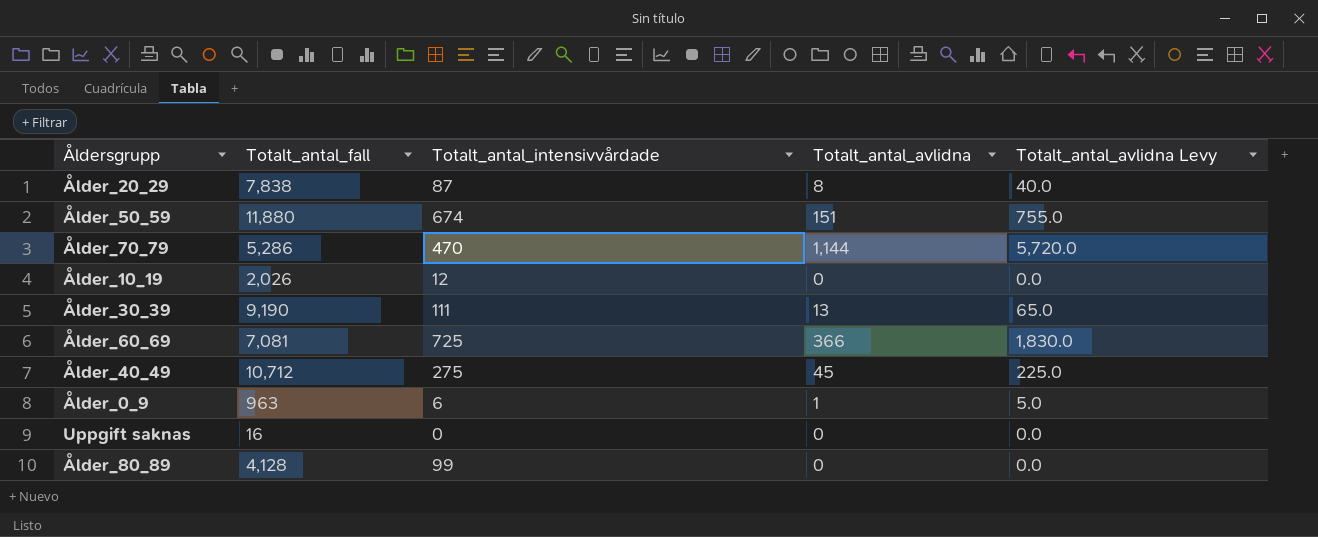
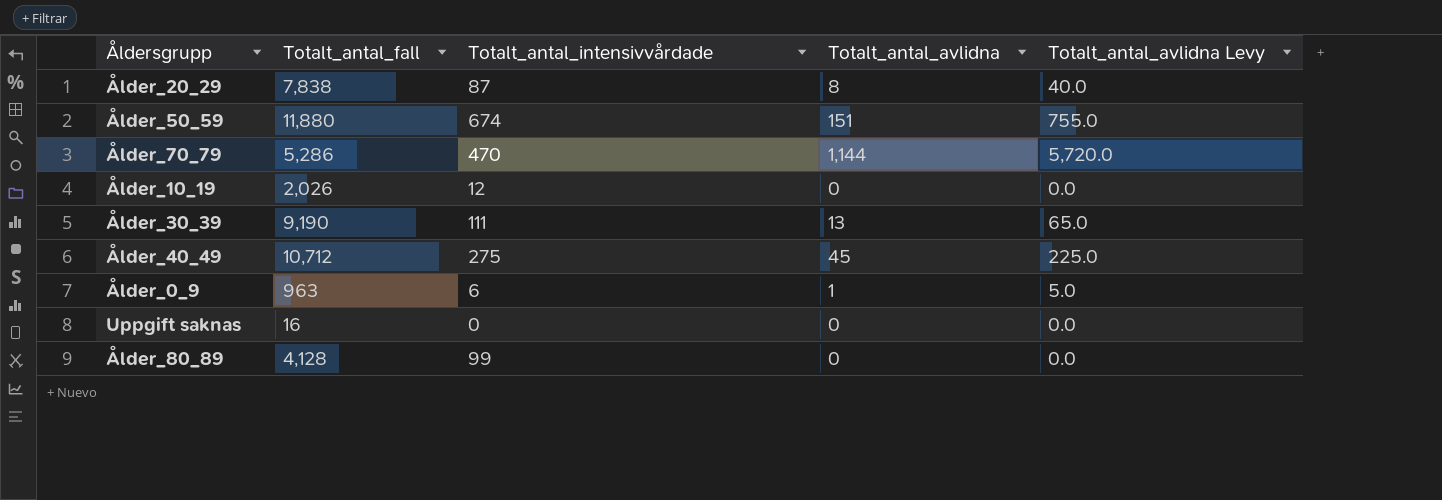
row Ålder_60_69: 7,081 | 725 | 366 | 1,830.0 -> none

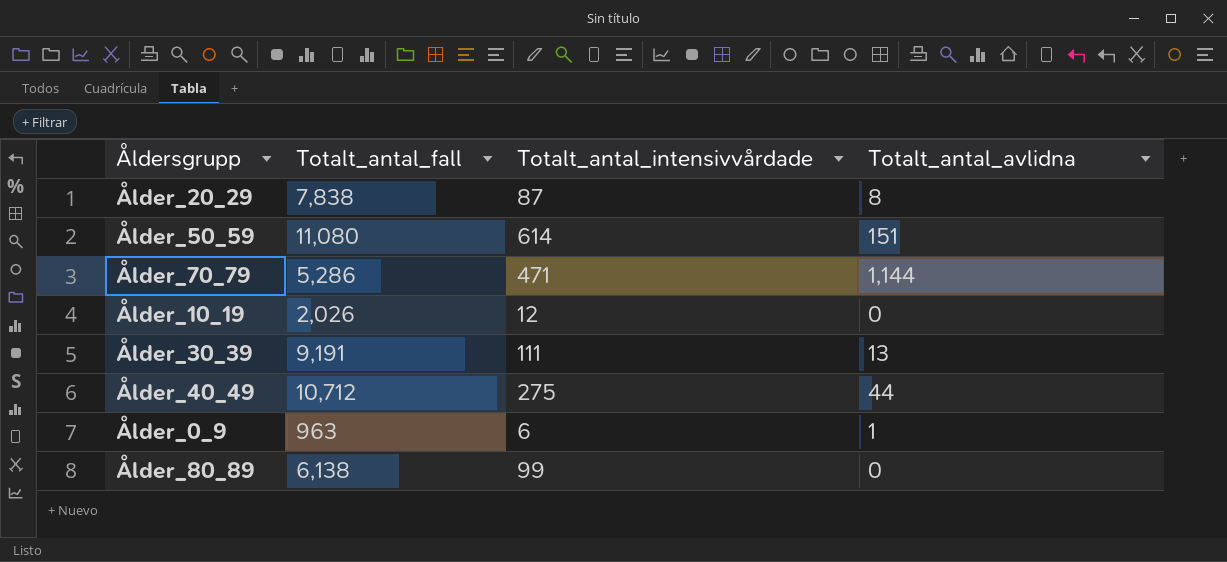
column Totalt_antal_avlidna Levy | formula: [Totalt_antal_avlidna] * 5 -> none
row Uppgift saknas: 16 | 0 | 0 | 0.0 -> none
Ålder_50_59 | Totalt_antal_fall: 11,880 -> 11,080
Ålder_50_59 | Totalt_antal_intensivvårdade: 674 -> 614
Ålder_70_79 | Totalt_antal_intensivvårdade: 470 -> 471
Ålder_30_39 | Totalt_antal_fall: 9,190 -> 9,191
Ålder_40_49 | Totalt_antal_avlidna: 45 -> 44
Ålder_80_89 | Totalt_antal_fall: 4,128 -> 6,138

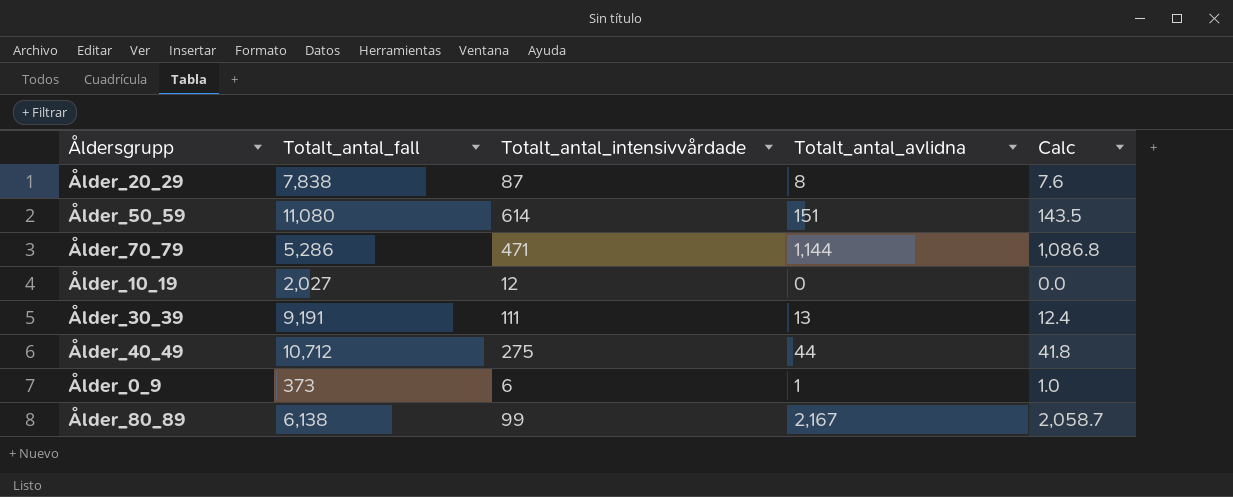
column Calc | formula: none -> [Totalt_antal_avlidna] * 0.95
Ålder_10_19 | Totalt_antal_fall: 2,026 -> 2,027
Ålder_0_9 | Totalt_antal_fall: 963 -> 373
Ålder_80_89 | Totalt_antal_avlidna: 0 -> 2,167

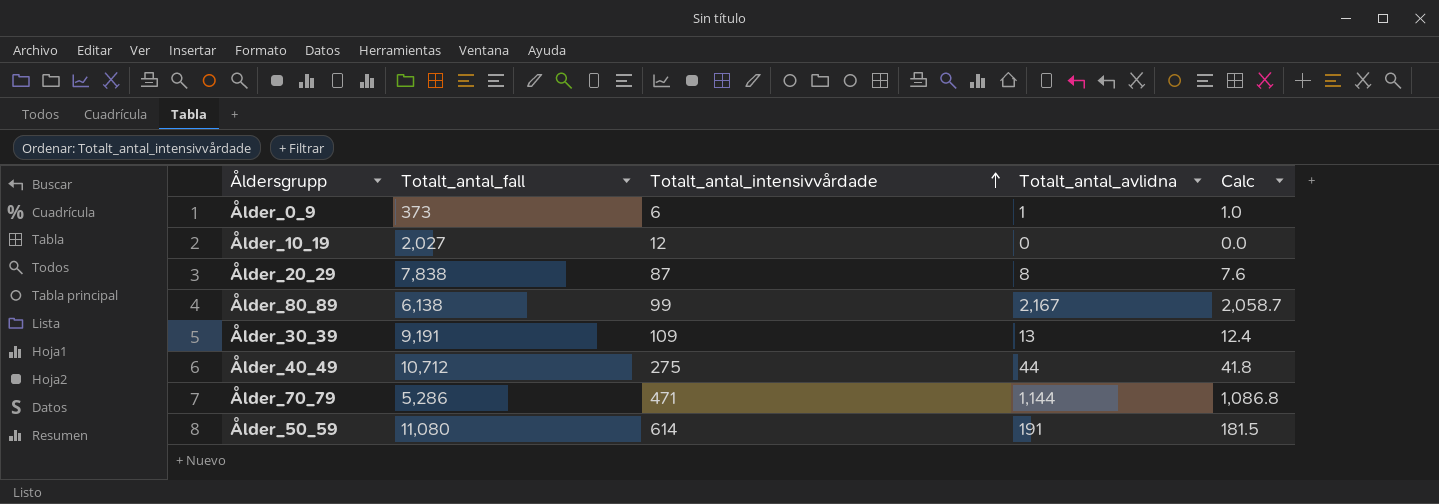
row order: none -> Totalt_antal_intensivvårdade ascending
Ålder_30_39 | Totalt_antal_intensivvårdade: 111 -> 109
Ålder_50_59 | Totalt_antal_avlidna: 151 -> 191
Ålder_50_59 | Calc: 143.5 -> 181.5

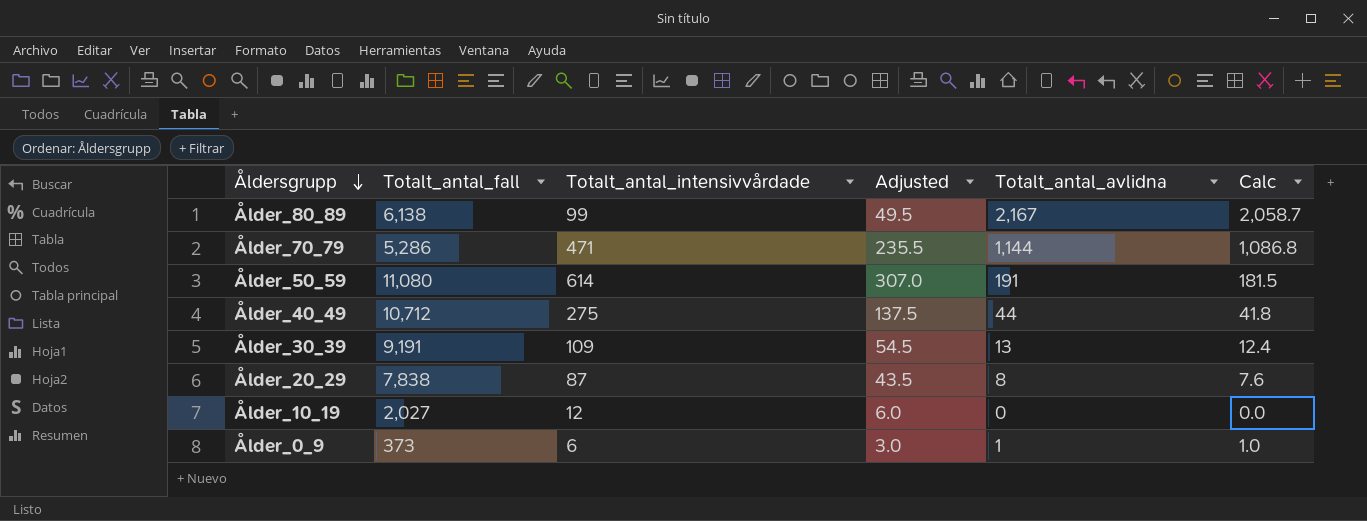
row order: Totalt_antal_intensivvårdade ascending -> Åldersgrupp descending
column Adjusted | formula: none -> [Totalt_antal_intensivvårdade] * 0.5

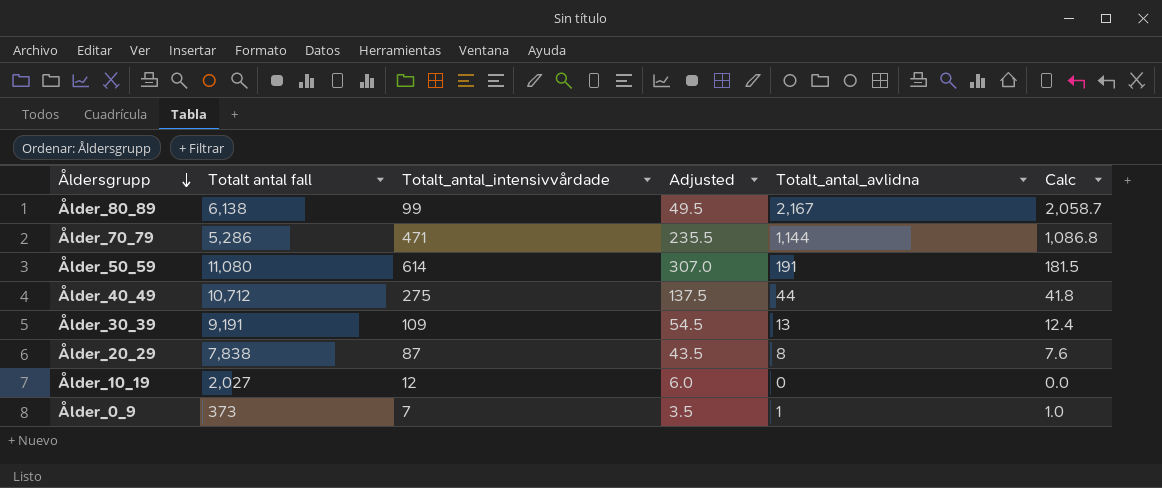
column name: Totalt_antal_fall -> Totalt antal fall
Ålder_0_9 | Totalt_antal_intensivvårdade: 6 -> 7
Ålder_0_9 | Adjusted: 3.0 -> 3.5

